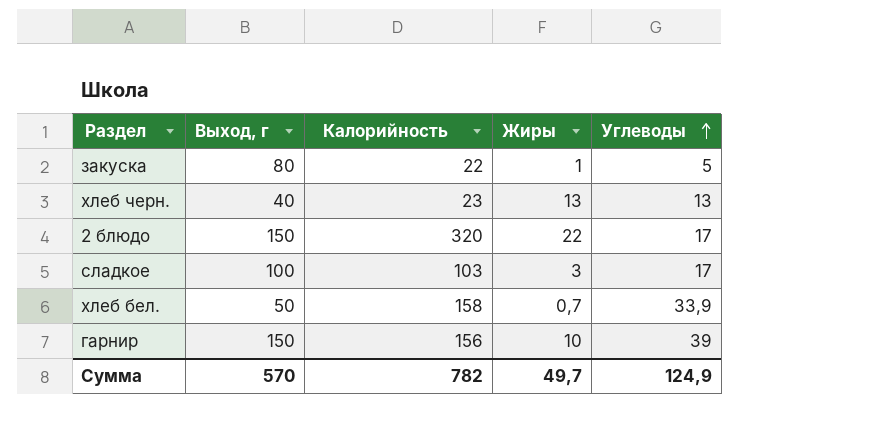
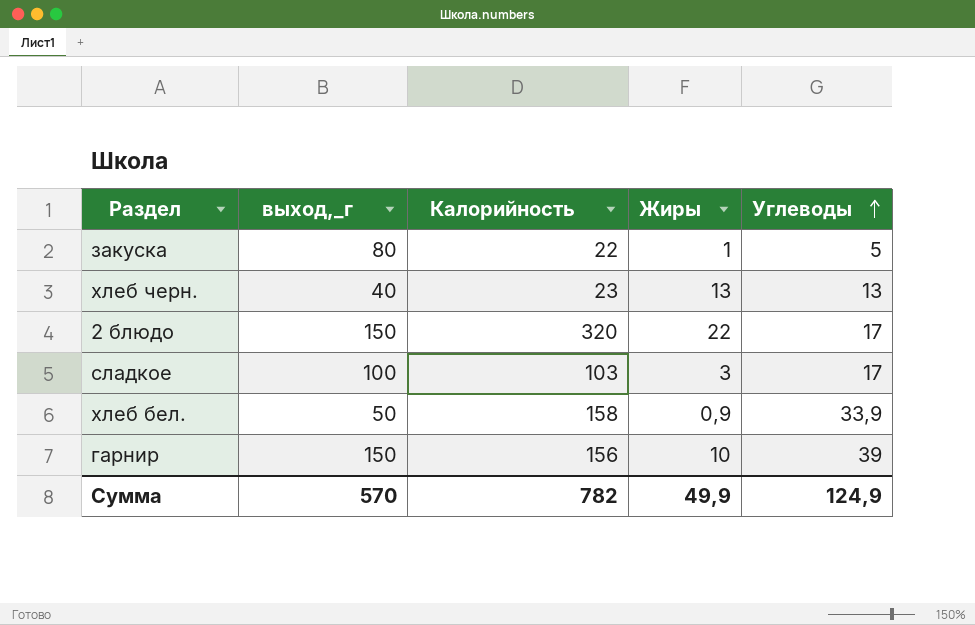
column name: Выход, г -> выход,_г
хлеб бел. | Жиры: 0,7 -> 0,9
Сумма | Жиры: 49,7 -> 49,9

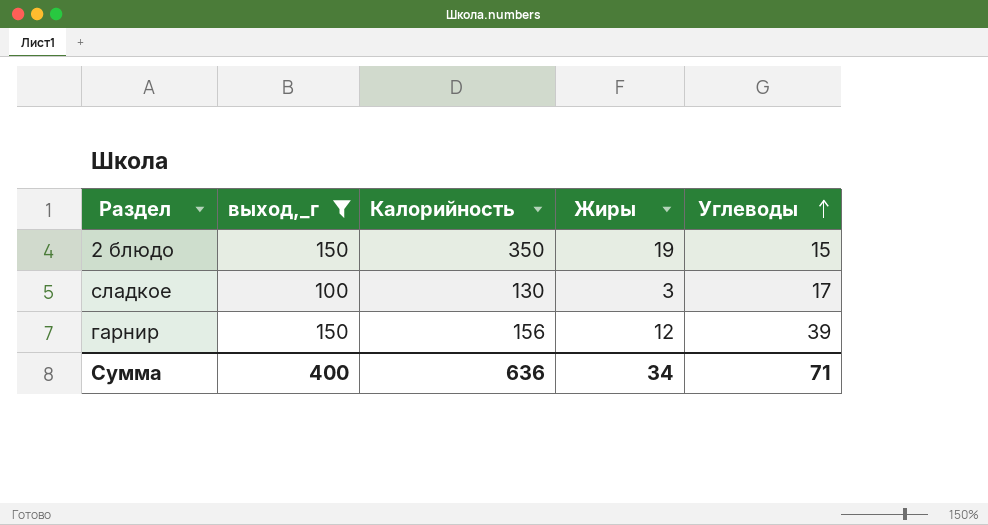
filter: none -> выход,_г >= 100
2 блюдо | Калорийность: 320 -> 350
2 блюдо | Жиры: 22 -> 19
2 блюдо | Углеводы: 17 -> 15
сладкое | Калорийность: 103 -> 130
гарнир | Жиры: 10 -> 12
Сумма | выход,_г: 570 -> 400
Сумма | Калорийность: 782 -> 636
Сумма | Жиры: 49,9 -> 34
Сумма | Углеводы: 124,9 -> 71

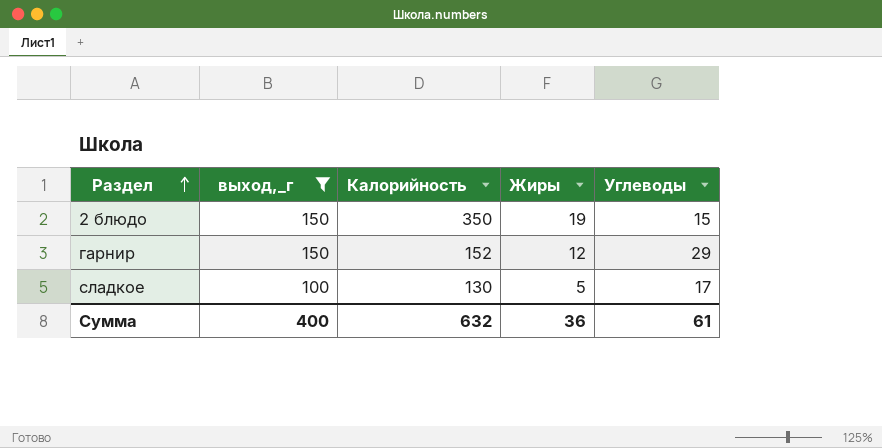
row order: Углеводы ascending -> Раздел ascending
гарнир | Калорийность: 156 -> 152
гарнир | Углеводы: 39 -> 29
сладкое | Жиры: 3 -> 5
Сумма | Калорийность: 636 -> 632
Сумма | Жиры: 34 -> 36
Сумма | Углеводы: 71 -> 61

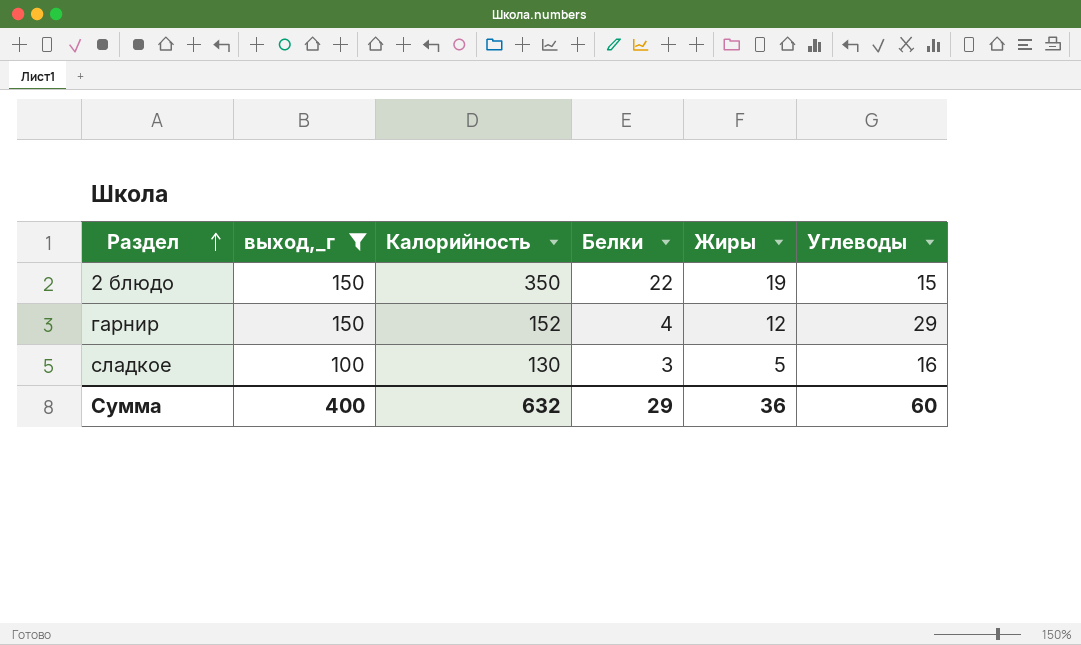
column Белки | position: none -> 4
сладкое | Углеводы: 17 -> 16
Сумма | Углеводы: 61 -> 60

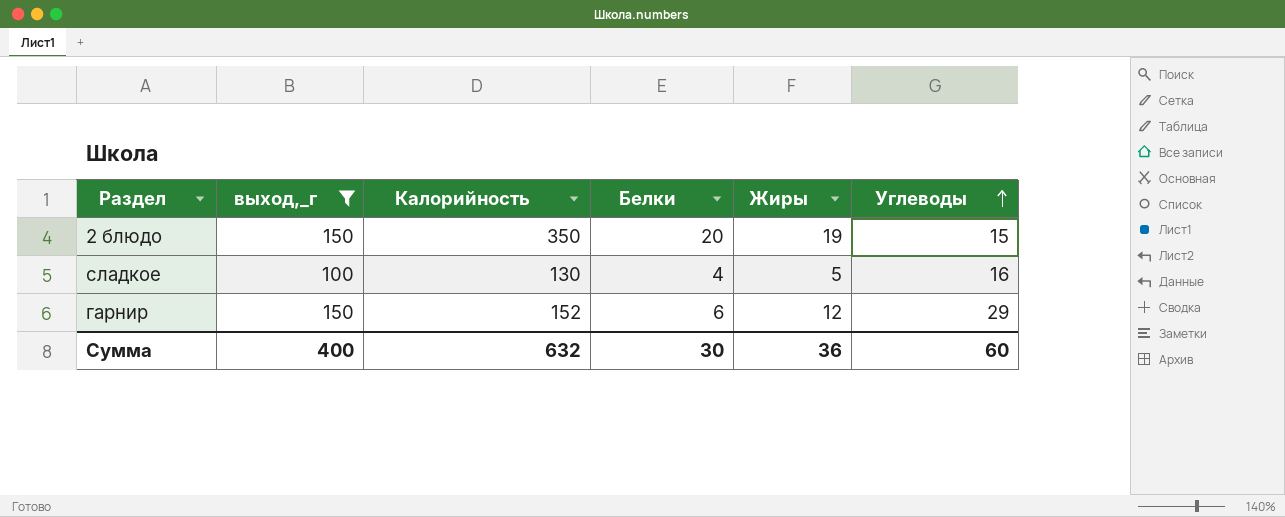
row order: Раздел ascending -> Углеводы ascending
2 блюдо | Белки: 22 -> 20
сладкое | Белки: 3 -> 4
гарнир | Белки: 4 -> 6
Сумма | Белки: 29 -> 30

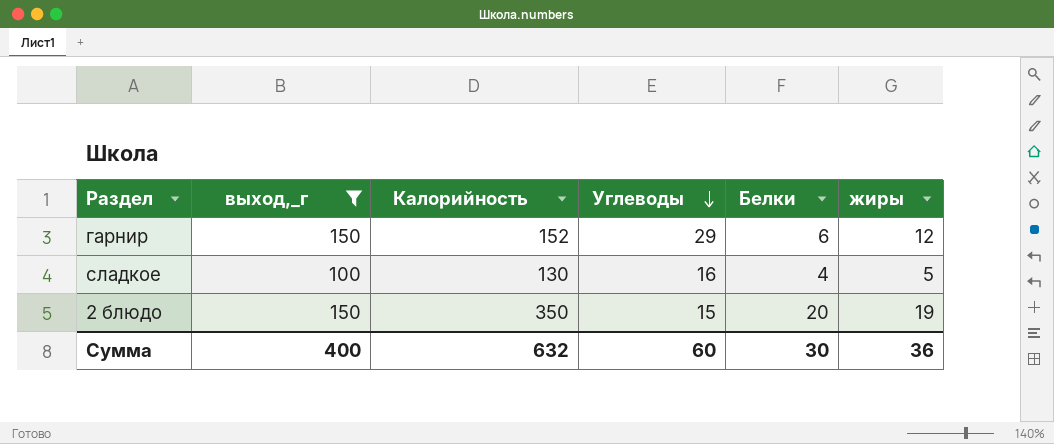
row order: Углеводы ascending -> Углеводы descending
column Углеводы | position: 6 -> 4
column name: Жиры -> жиры

